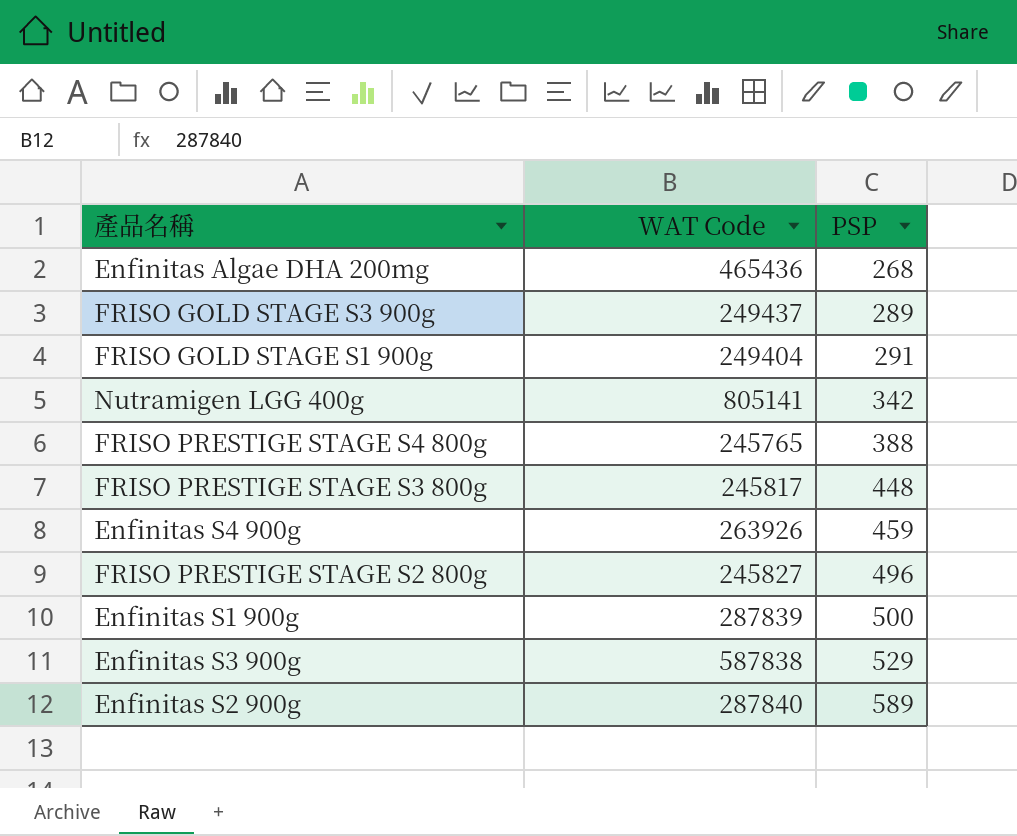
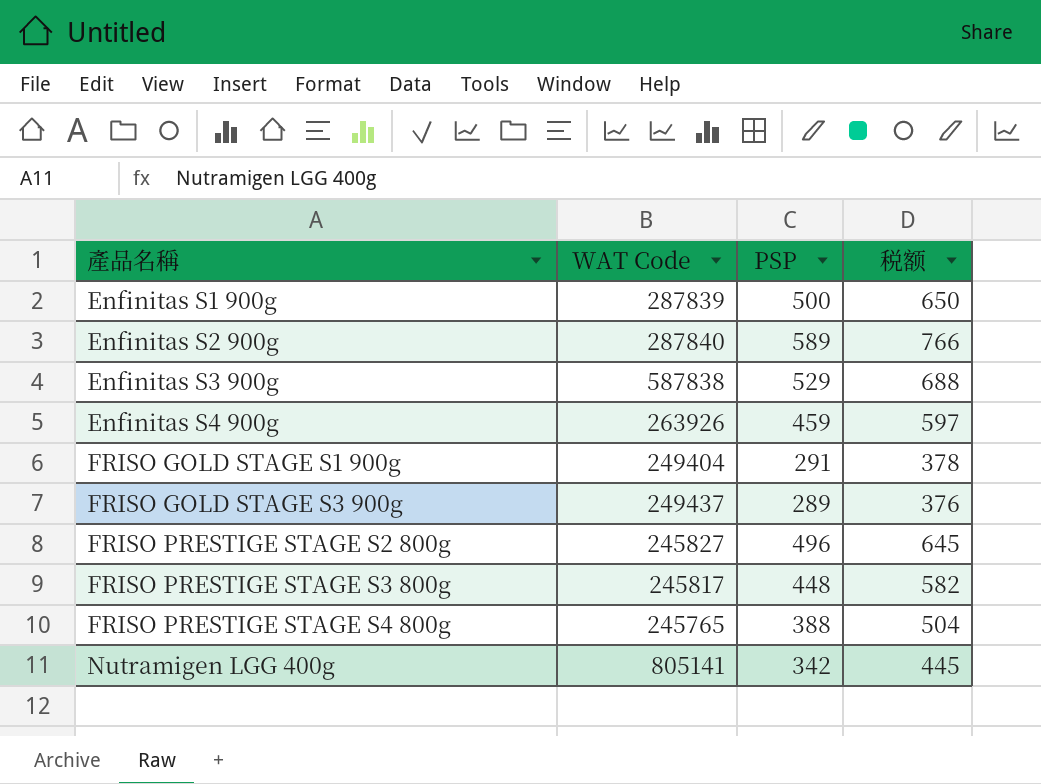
row order: PSP ascending -> 產品名稱 ascending
column 税额 | formula: none -> [PSP] * 1.3
row Enfinitas Algae DHA 200mg: 465436 | 268 -> none

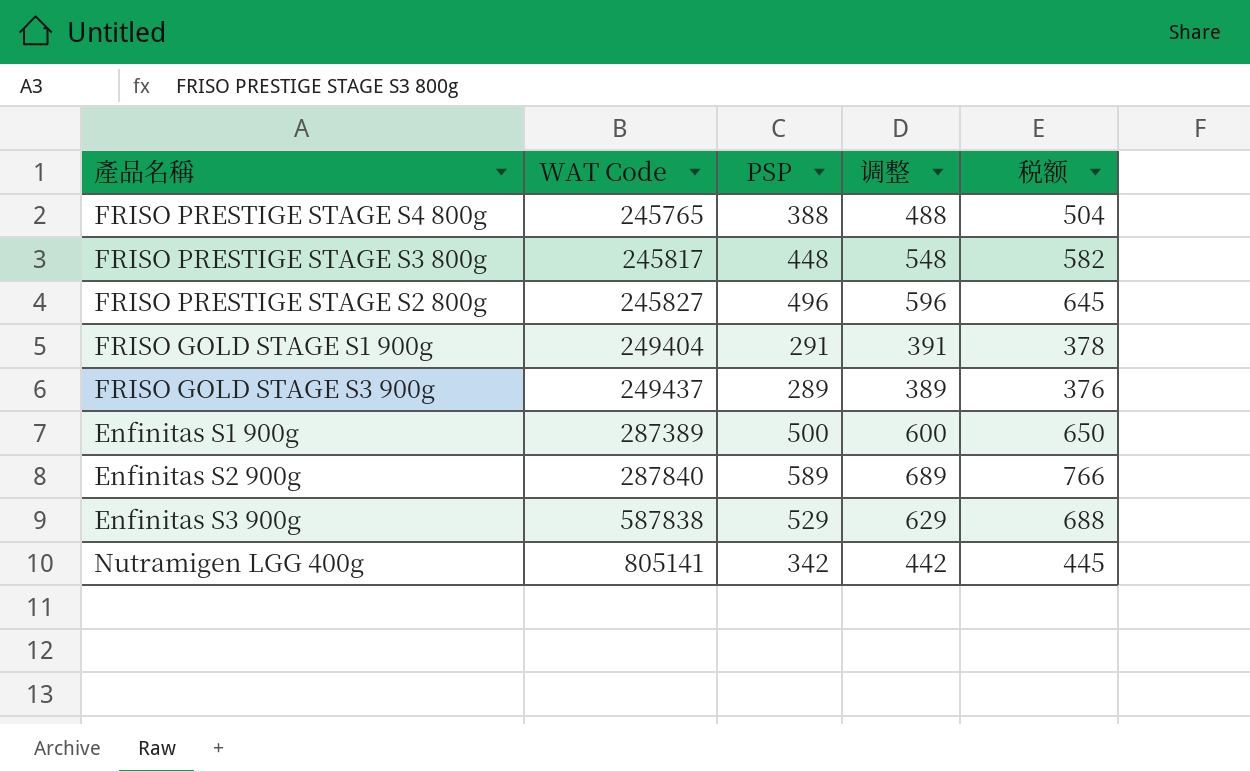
row order: 產品名稱 ascending -> WAT Code ascending
column 调整 | formula: none -> [PSP] + 100
row Enfinitas S4 900g: 263926 | 459 | 597 -> none
Enfinitas S1 900g | WAT Code: 287839 -> 287389

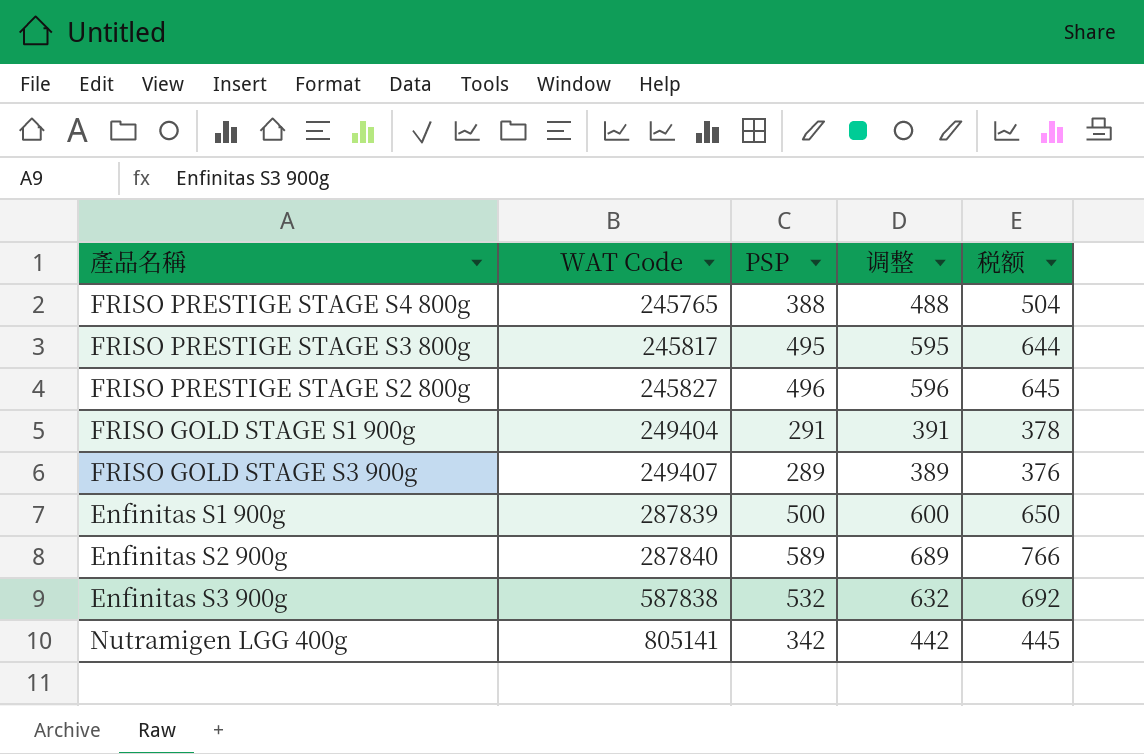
FRISO PRESTIGE STAGE S3 800g | PSP: 448 -> 495
FRISO PRESTIGE STAGE S3 800g | 调整: 548 -> 595
FRISO PRESTIGE STAGE S3 800g | 税额: 582 -> 644
FRISO GOLD STAGE S3 900g | WAT Code: 249437 -> 249407
Enfinitas S1 900g | WAT Code: 287389 -> 287839
Enfinitas S3 900g | PSP: 529 -> 532
Enfinitas S3 900g | 调整: 629 -> 632
Enfinitas S3 900g | 税额: 688 -> 692

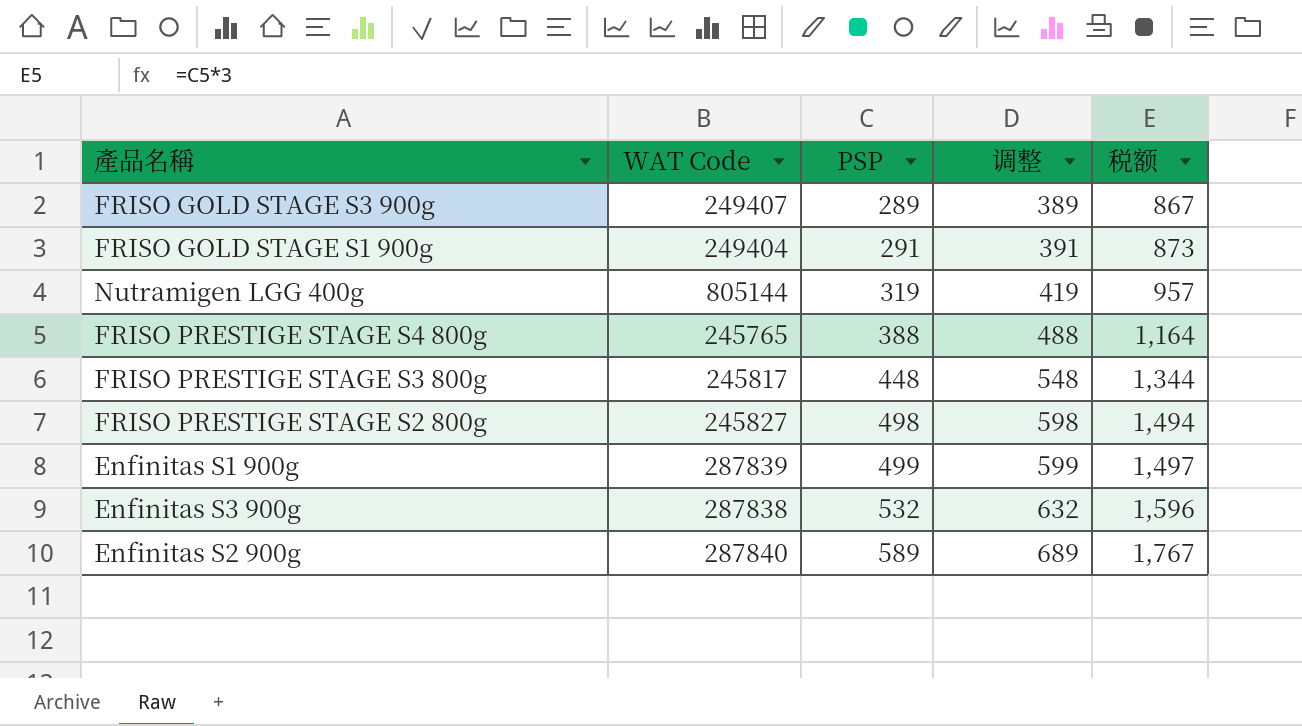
row order: WAT Code ascending -> PSP ascending
column 税额 | formula: [PSP] * 1.3 -> [PSP] * 3
Nutramigen LGG 400g | WAT Code: 805141 -> 805144
Nutramigen LGG 400g | PSP: 342 -> 319
Nutramigen LGG 400g | 调整: 442 -> 419
FRISO PRESTIGE STAGE S3 800g | PSP: 495 -> 448
FRISO PRESTIGE STAGE S3 800g | 调整: 595 -> 548
FRISO PRESTIGE STAGE S2 800g | PSP: 496 -> 498
FRISO PRESTIGE STAGE S2 800g | 调整: 596 -> 598
Enfinitas S1 900g | PSP: 500 -> 499
Enfinitas S1 900g | 调整: 600 -> 599
Enfinitas S3 900g | WAT Code: 587838 -> 287838

